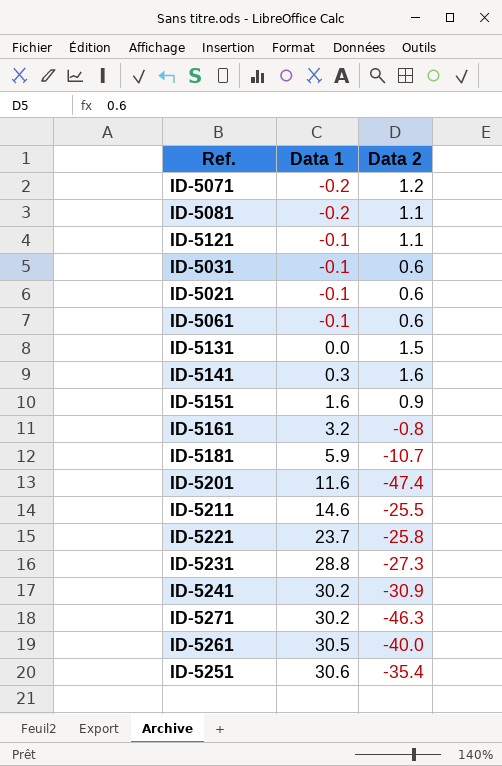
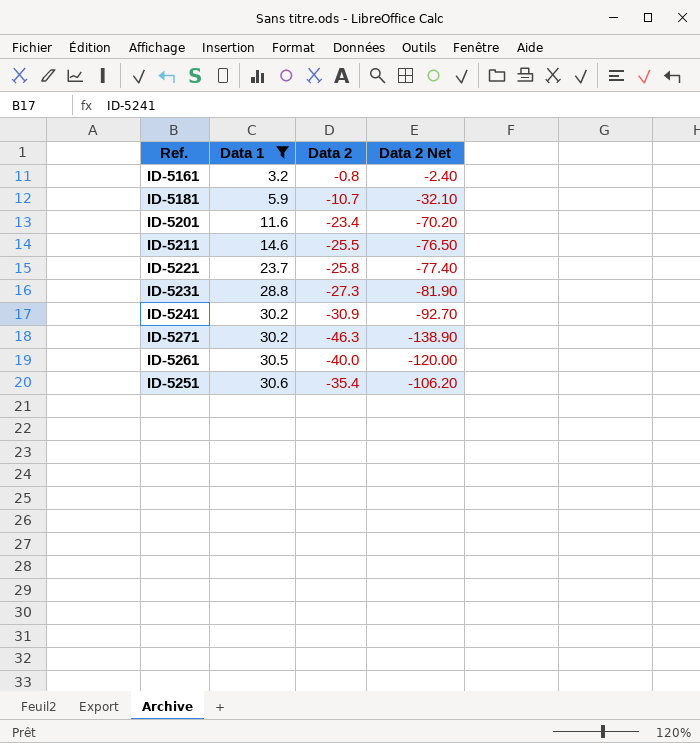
filter: none -> Data 1 >= 3.2
column Data 2 Net | formula: none -> [Data 2] * 3
ID-5201 | Data 2: -47.4 -> -23.4

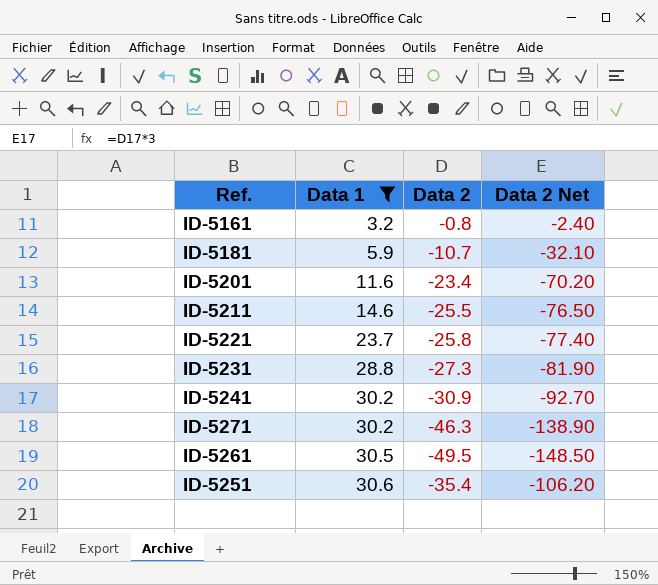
ID-5261 | Data 2: -40.0 -> -49.5
ID-5261 | Data 2 Net: -120.00 -> -148.50

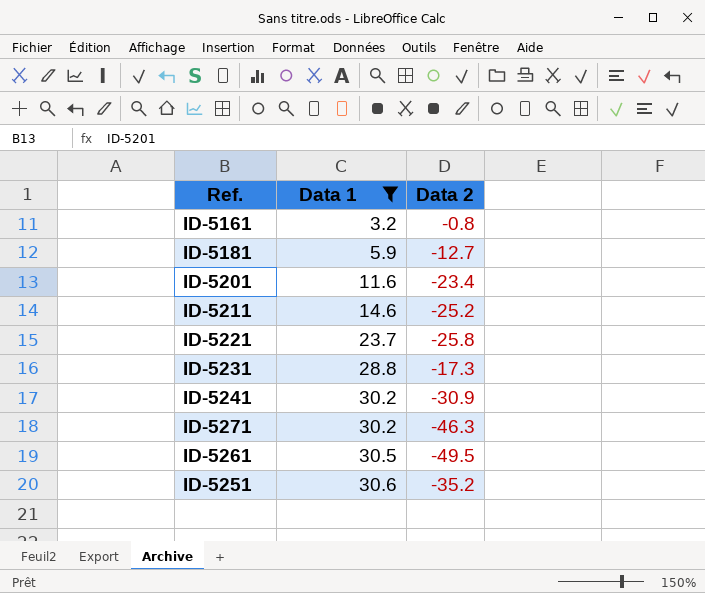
column Data 2 Net | formula: [Data 2] * 3 -> none
ID-5181 | Data 2: -10.7 -> -12.7
ID-5211 | Data 2: -25.5 -> -25.2
ID-5231 | Data 2: -27.3 -> -17.3
ID-5251 | Data 2: -35.4 -> -35.2

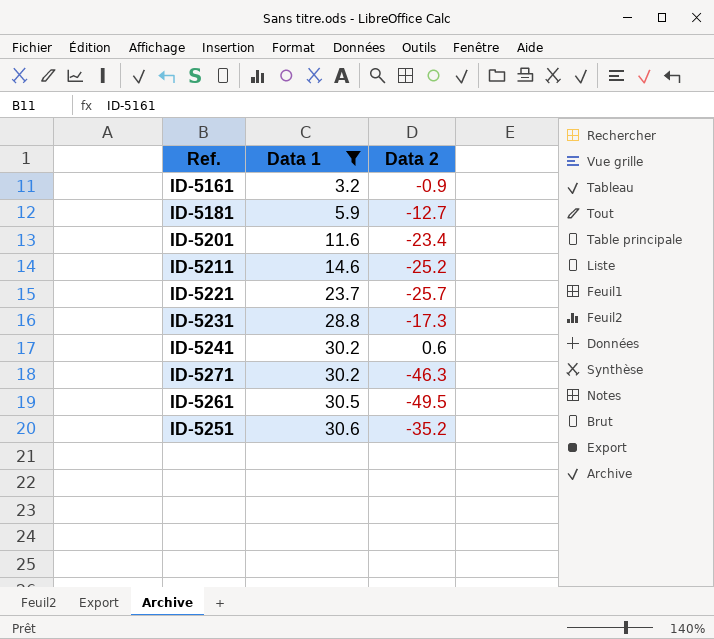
ID-5161 | Data 2: -0.8 -> -0.9
ID-5221 | Data 2: -25.8 -> -25.7
ID-5241 | Data 2: -30.9 -> 0.6

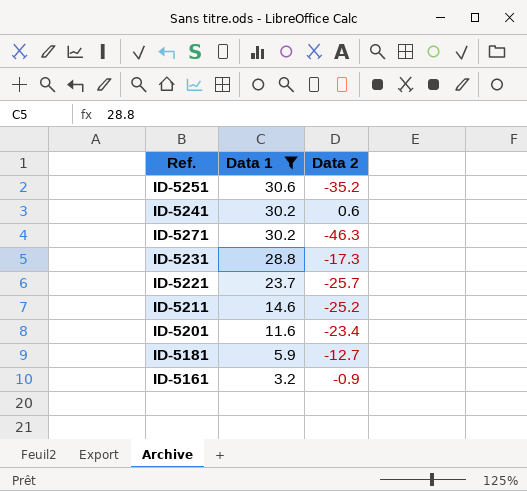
row order: Data 1 ascending -> Data 1 descending
row ID-5261: 30.5 | -49.5 -> none

